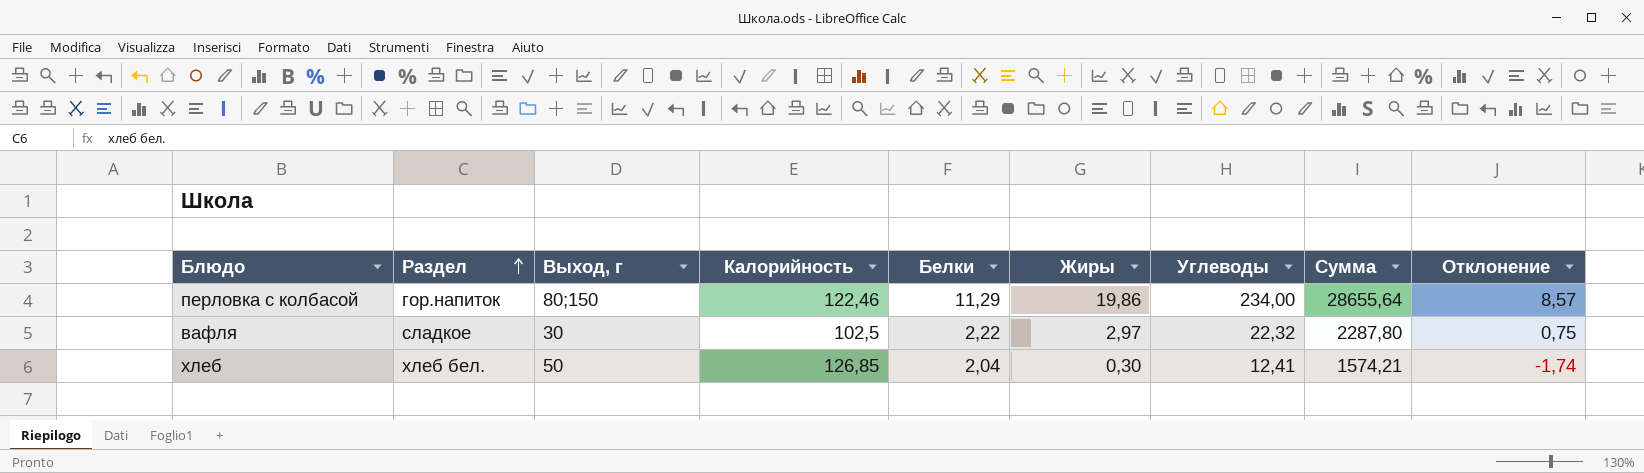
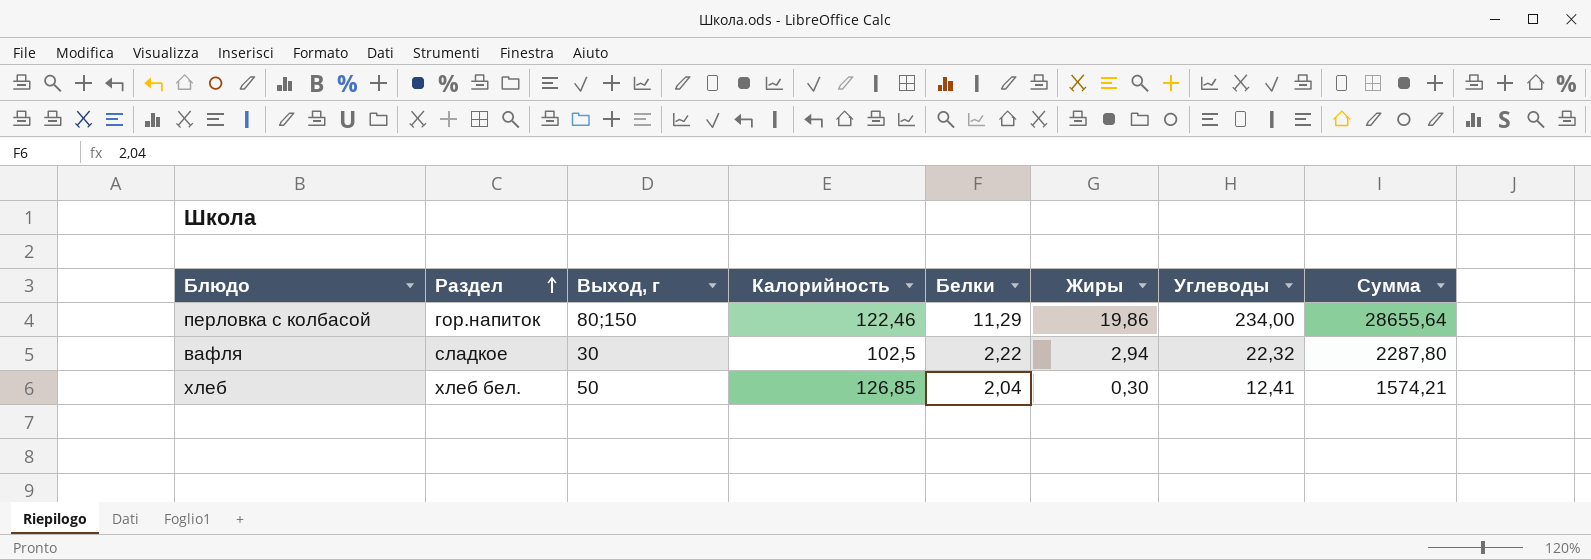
column Отклонение | formula: [Жиры] - [Белки] -> none
вафля | Жиры: 2,97 -> 2,94

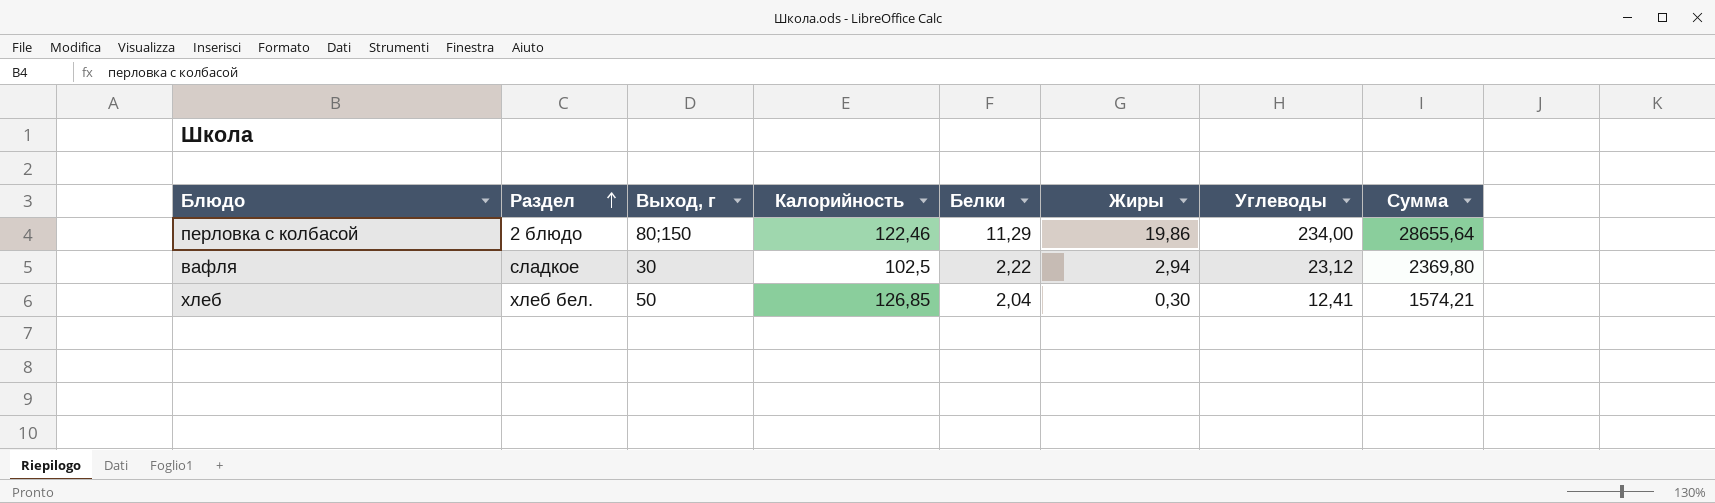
перловка с колбасой | Раздел: гор.напиток -> 2 блюдо
вафля | Углеводы: 22,32 -> 23,12
вафля | Сумма: 2287,80 -> 2369,80

